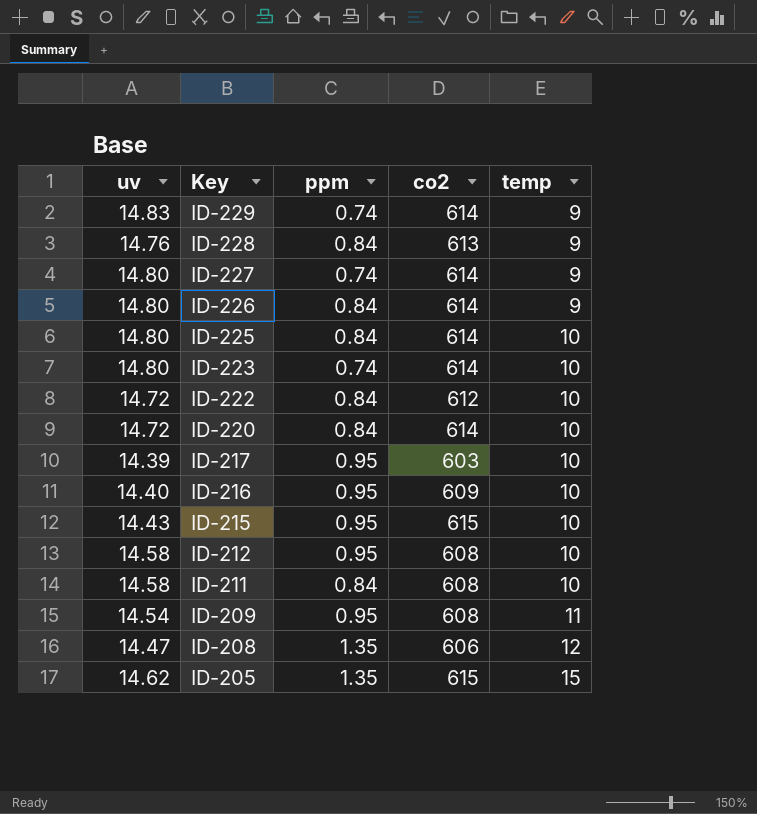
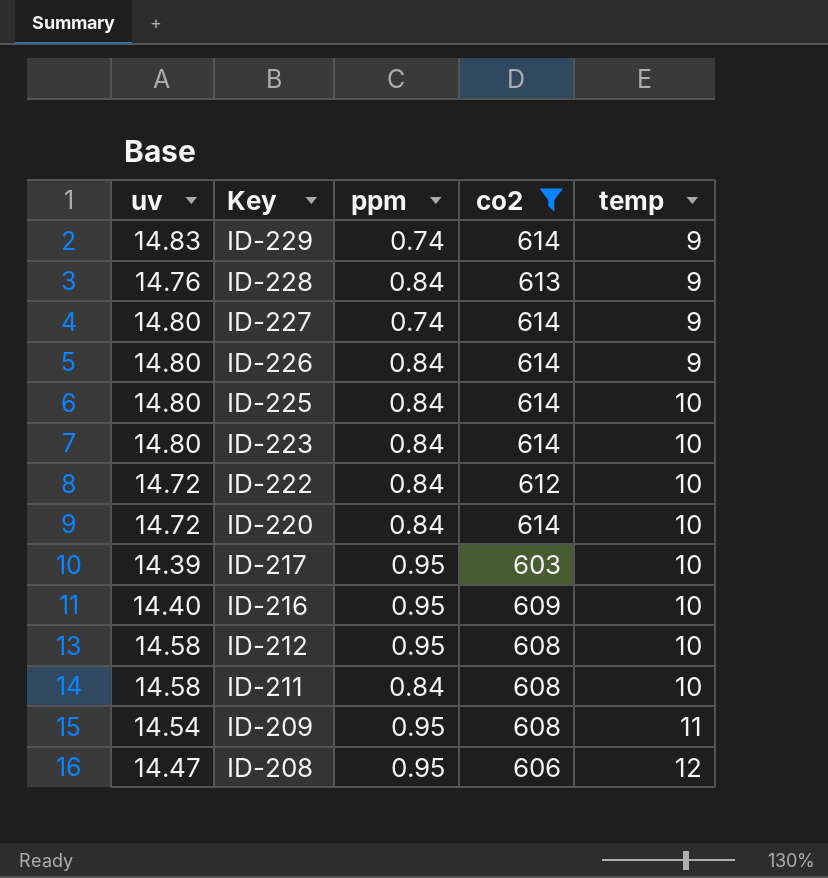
filter: none -> co2 != 615
ID-223 | ppm: 0.74 -> 0.84
ID-208 | ppm: 1.35 -> 0.95

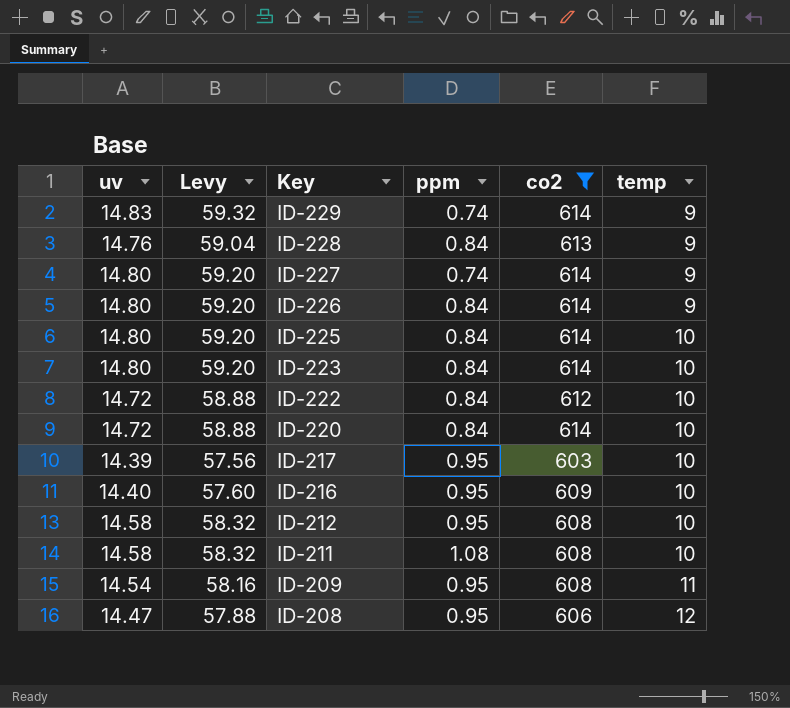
column Levy | formula: none -> [uv] * 4
ID-211 | ppm: 0.84 -> 1.08

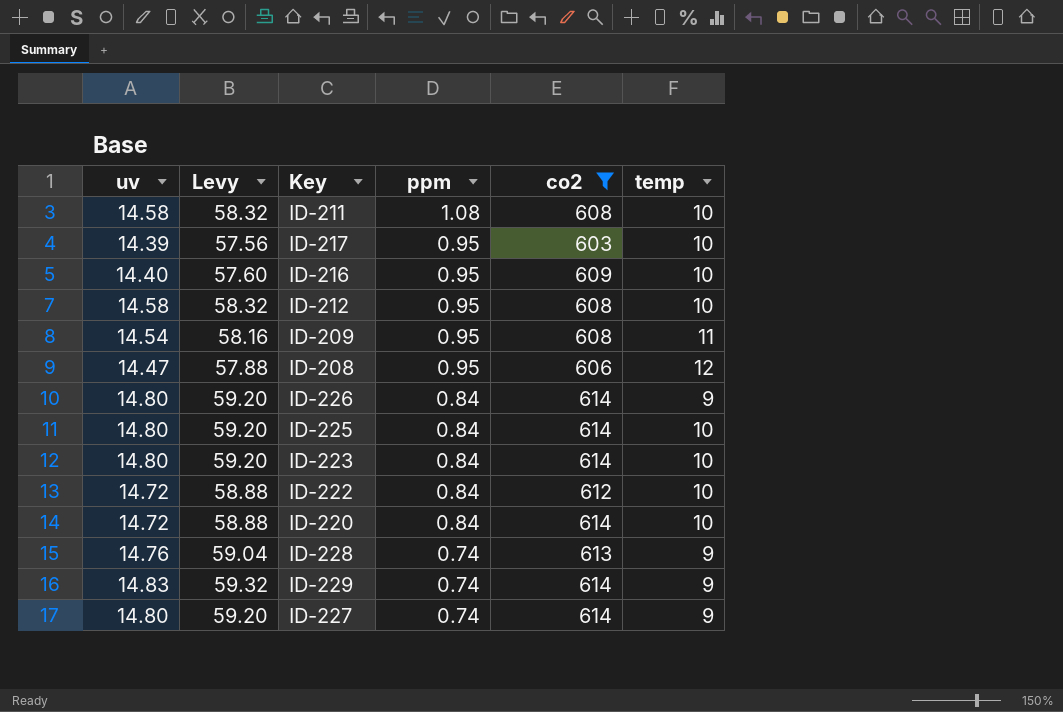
row order: Key descending -> ppm descending
ID-228 | ppm: 0.84 -> 0.74

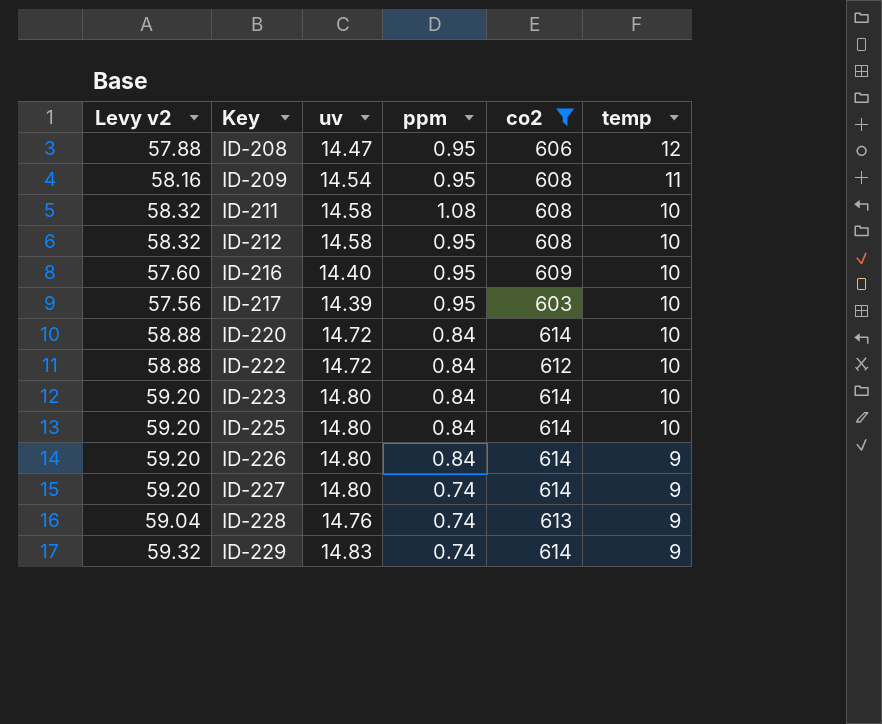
row order: ppm descending -> Key ascending
column name: Levy -> Levy v2
column uv | position: 1 -> 3

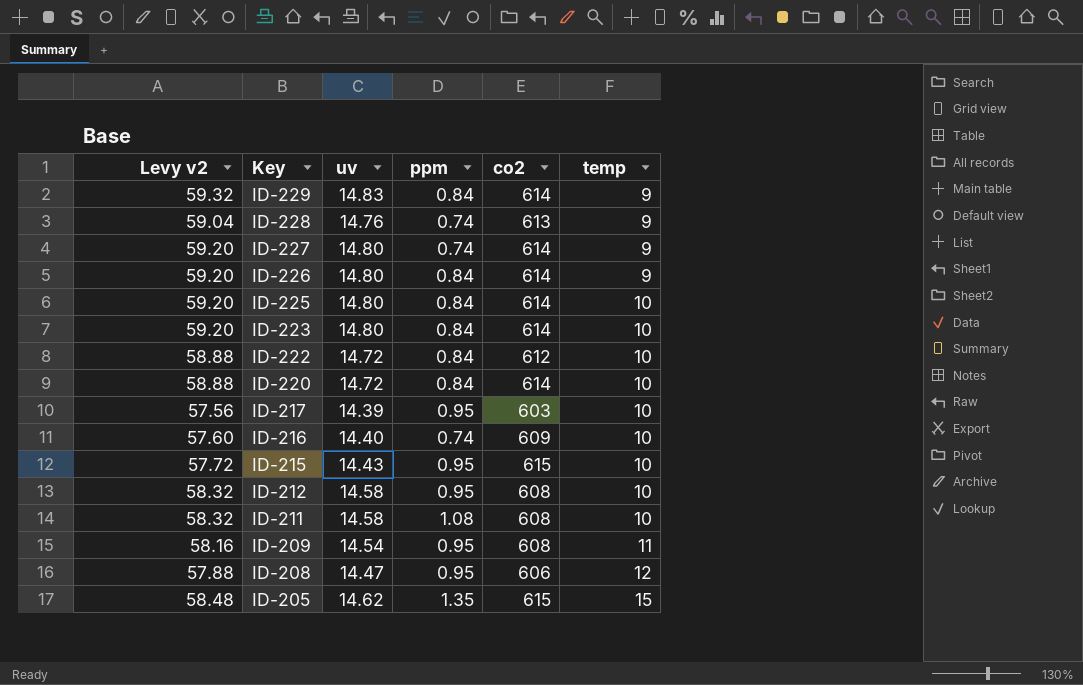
filter: co2 != 615 -> none
row order: Key ascending -> Key descending
ID-229 | ppm: 0.74 -> 0.84
ID-216 | ppm: 0.95 -> 0.74

